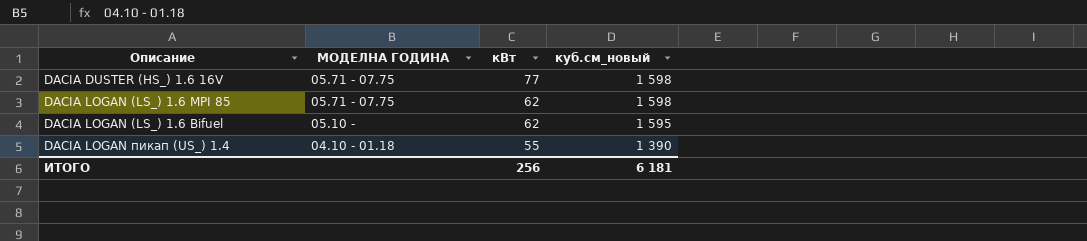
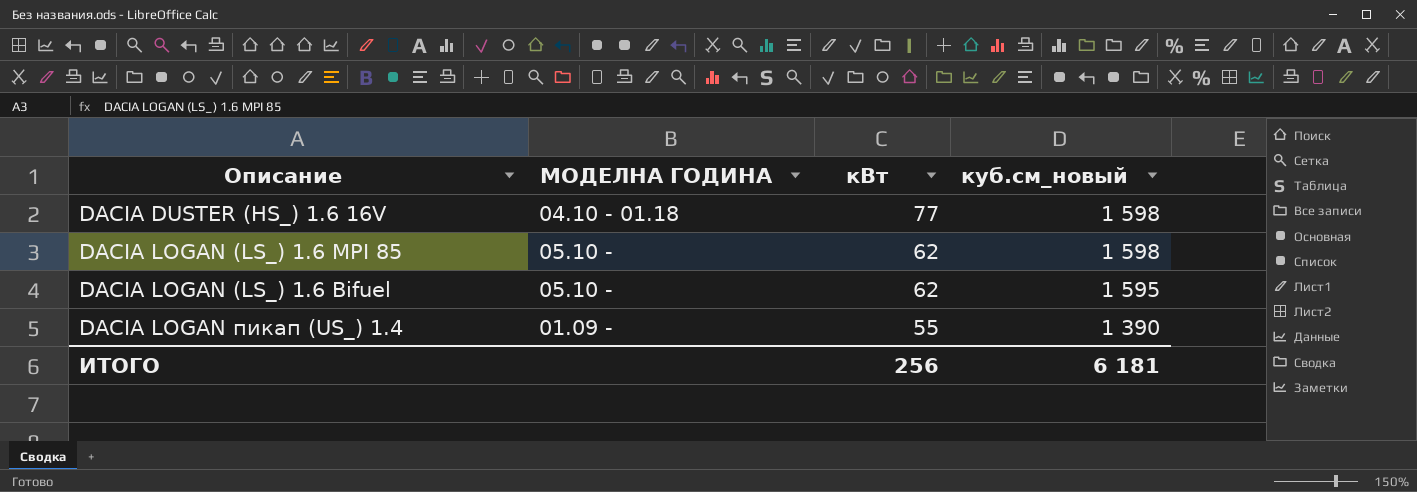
DACIA DUSTER (HS_) 1.6 16V | МОДЕЛНА ГОДИНА: 05.71 - 07.75 -> 04.10 - 01.18
DACIA LOGAN (LS_) 1.6 MPI 85 | МОДЕЛНА ГОДИНА: 05.71 - 07.75 -> 05.10 -
DACIA LOGAN пикап (US_) 1.4 | МОДЕЛНА ГОДИНА: 04.10 - 01.18 -> 01.09 -

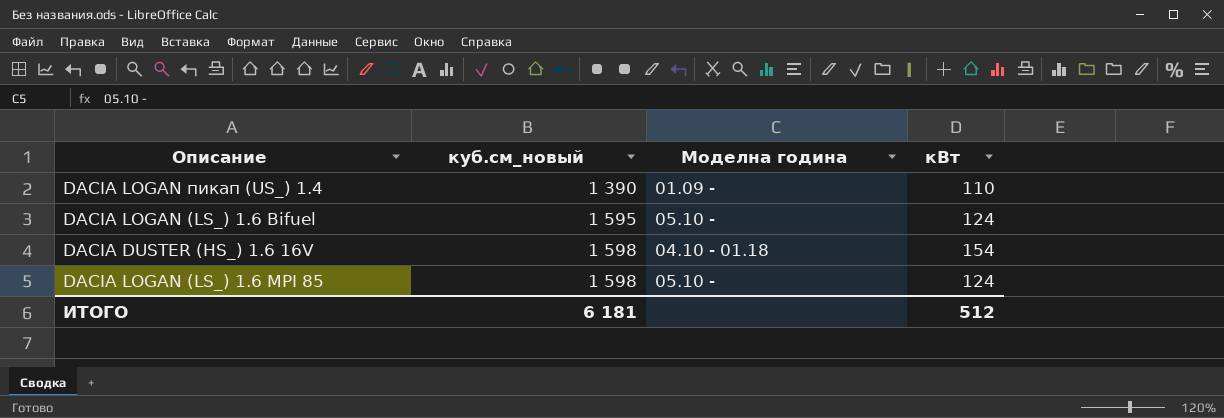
row order: кВт descending -> куб.см_новый ascending
column куб.см_новый | position: 4 -> 2
column name: МОДЕЛНА ГОДИНА -> Моделна година
DACIA LOGAN пикап (US_) 1.4 | кВт: 55 -> 110
DACIA LOGAN (LS_) 1.6 Bifuel | кВт: 62 -> 124
DACIA DUSTER (HS_) 1.6 16V | кВт: 77 -> 154
DACIA LOGAN (LS_) 1.6 MPI 85 | кВт: 62 -> 124
ИТОГО | кВт: 256 -> 512

